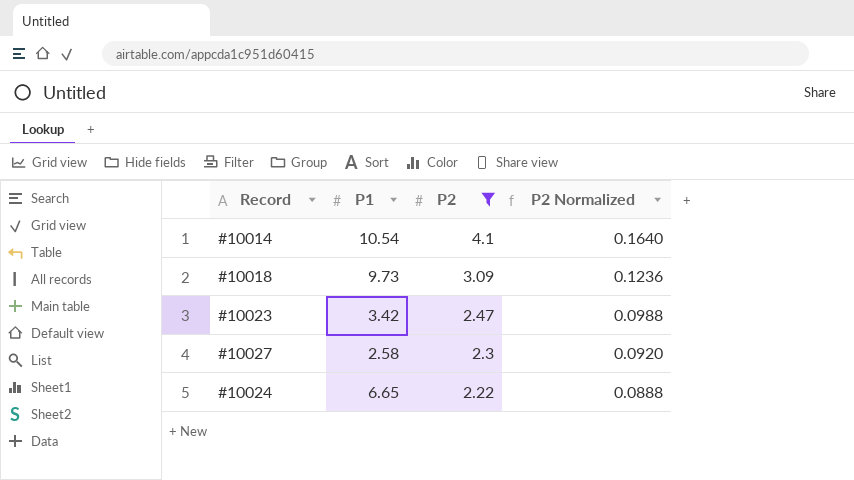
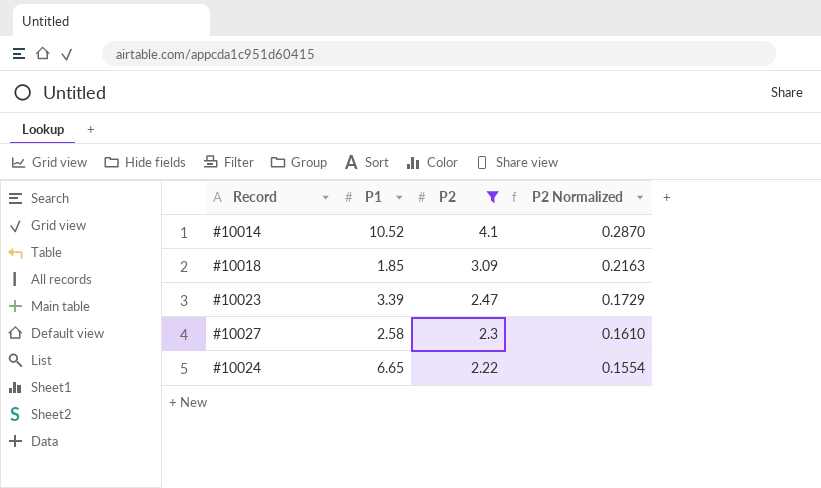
column P2 Normalized | formula: [P2] * 0.04 -> [P2] * 0.07
#10014 | P1: 10.54 -> 10.52
#10018 | P1: 9.73 -> 1.85
#10023 | P1: 3.42 -> 3.39

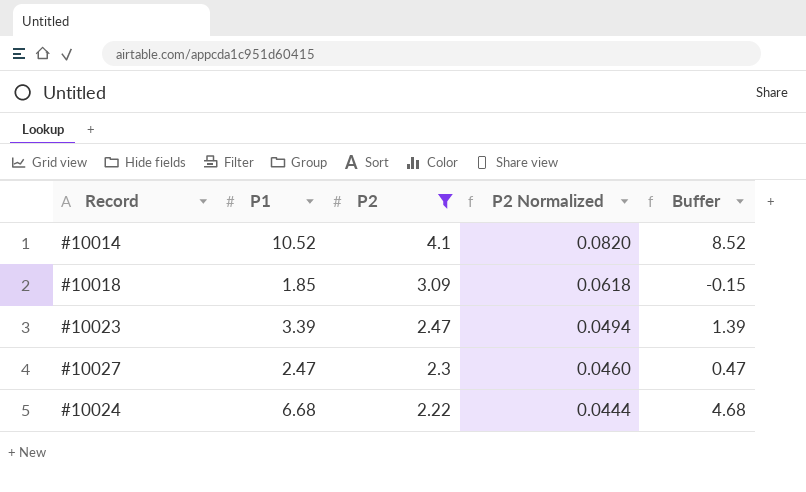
column P2 Normalized | formula: [P2] * 0.07 -> [P2] * 0.02
column Buffer | formula: none -> [P1] - 2
#10027 | P1: 2.58 -> 2.47
#10024 | P1: 6.65 -> 6.68

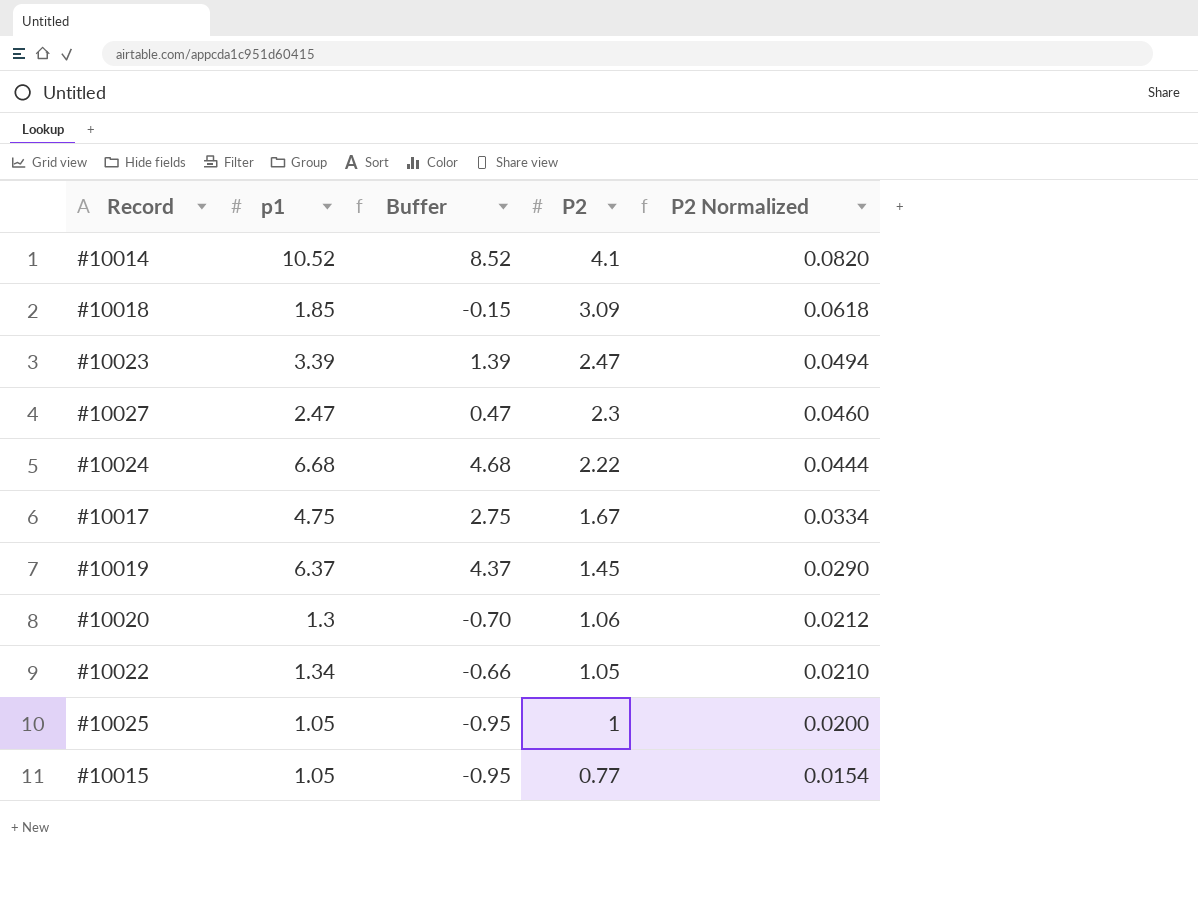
filter: P2 >= 2.22 -> none
column name: P1 -> p1
column Buffer | position: 5 -> 3

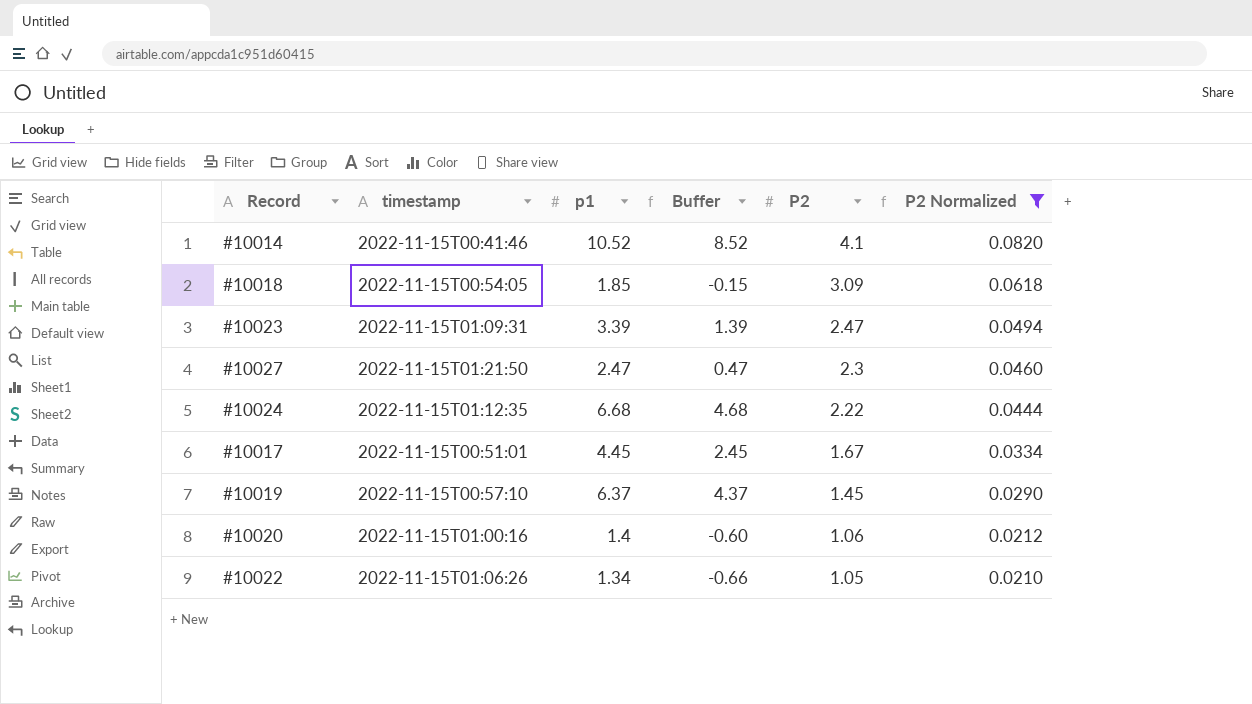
filter: none -> P2 Normalized >= 0.0210
column timestamp | position: none -> 2
#10017 | p1: 4.75 -> 4.45
#10017 | Buffer: 2.75 -> 2.45
#10020 | p1: 1.3 -> 1.4
#10020 | Buffer: -0.70 -> -0.60

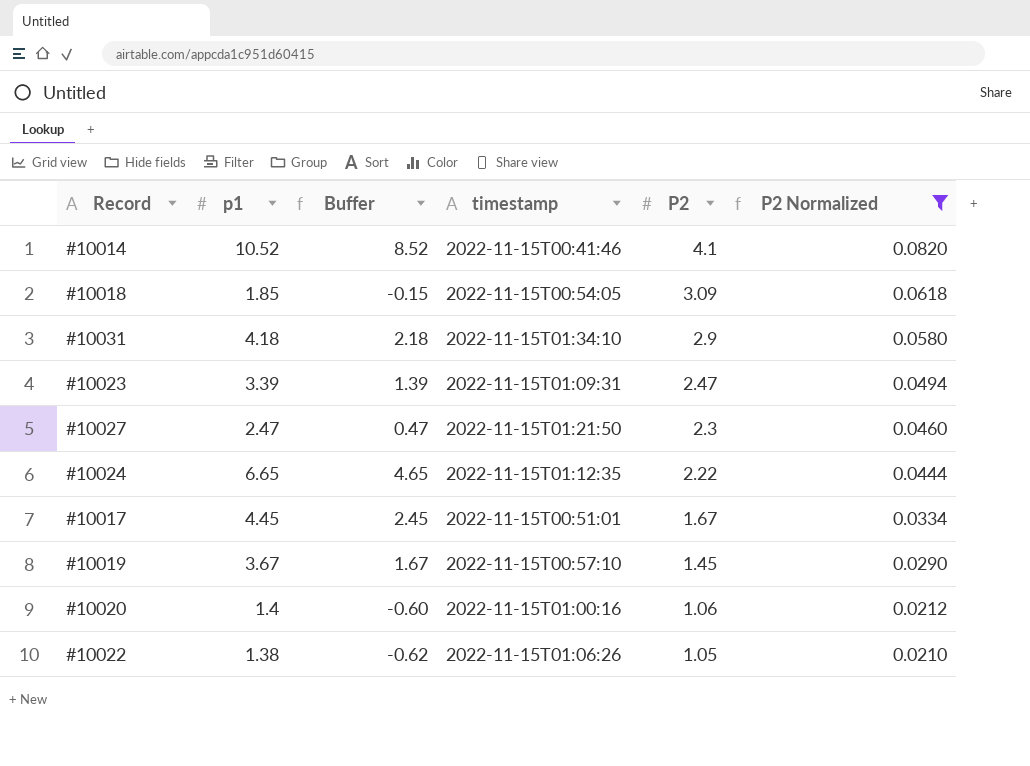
column timestamp | position: 2 -> 4
row #10031: none -> 4.18 | 2.18 | 2022-11-15T01:34:10 | 2.9 | 0.0580
#10024 | p1: 6.68 -> 6.65
#10024 | Buffer: 4.68 -> 4.65
#10019 | p1: 6.37 -> 3.67
#10019 | Buffer: 4.37 -> 1.67
#10022 | p1: 1.34 -> 1.38
#10022 | Buffer: -0.66 -> -0.62

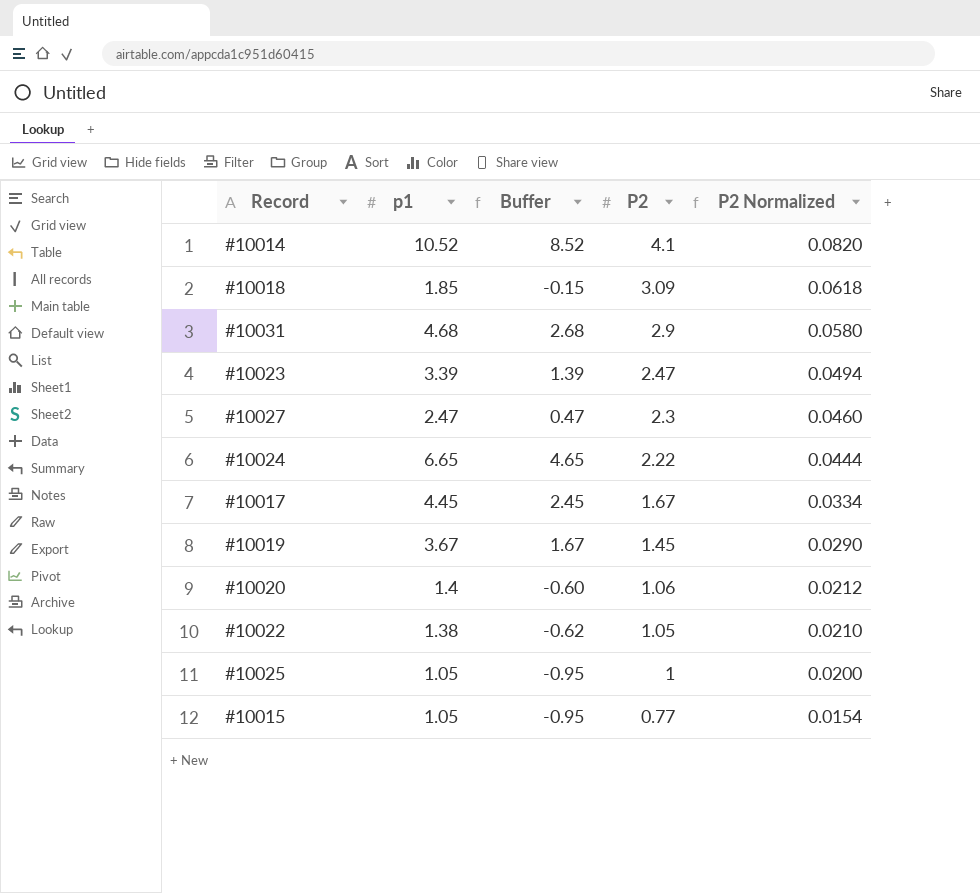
filter: P2 Normalized >= 0.0210 -> none
column timestamp | position: 4 -> none
#10031 | p1: 4.18 -> 4.68
#10031 | Buffer: 2.18 -> 2.68

